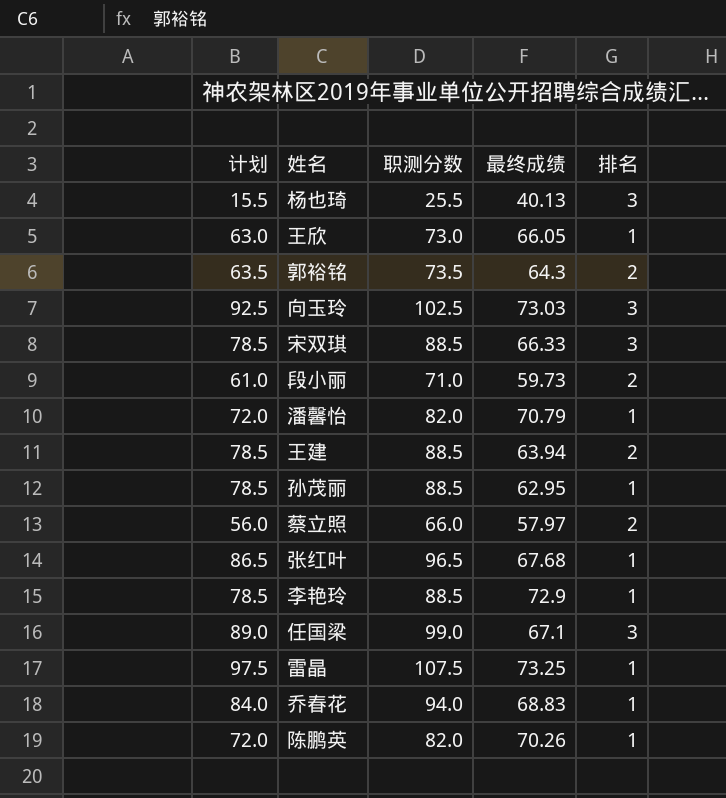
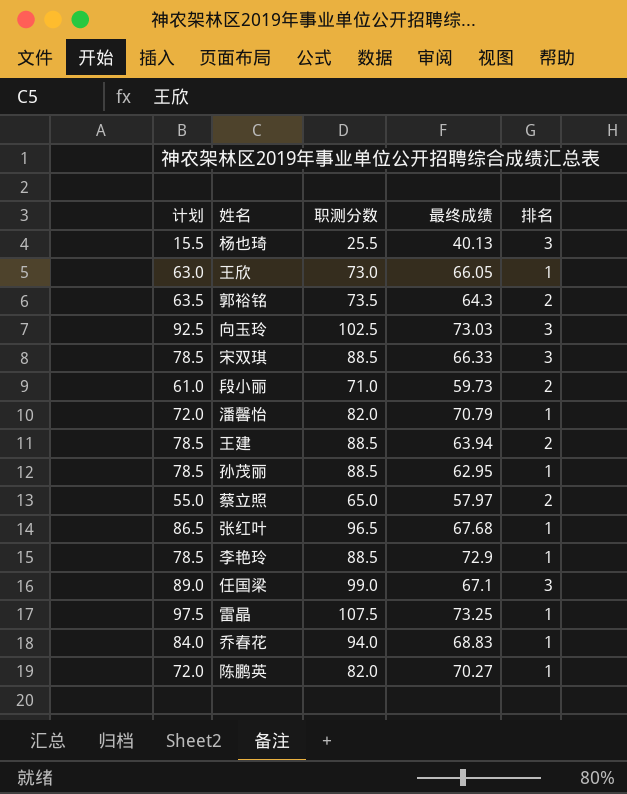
蔡立照 | 计划: 56.0 -> 55.0
蔡立照 | 职测分数: 66.0 -> 65.0
陈鹏英 | 最终成绩: 70.26 -> 70.27

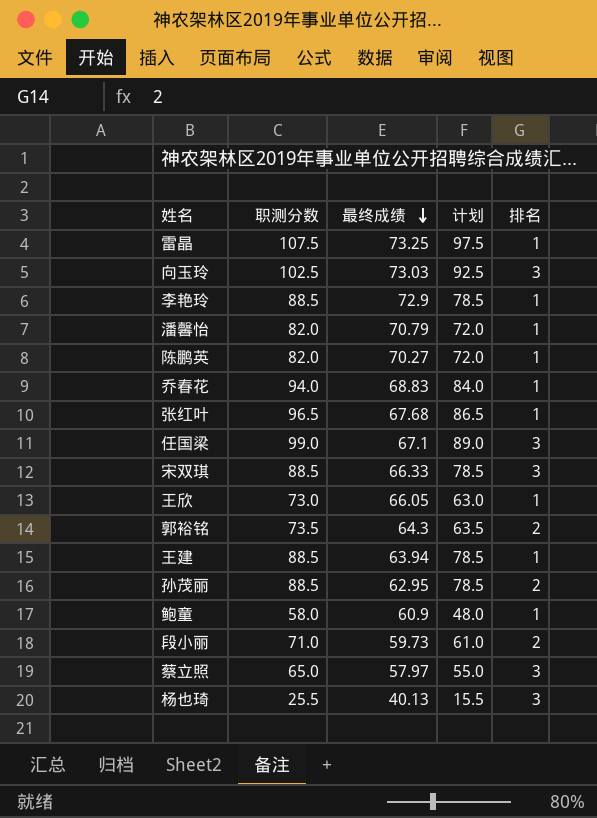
row order: none -> 最终成绩 descending
column 计划 | position: 1 -> 4
王建 | 排名: 2 -> 1
孙茂丽 | 排名: 1 -> 2
row 鲍童: none -> 58.0 | 60.9 | 48.0 | 1
蔡立照 | 排名: 2 -> 3

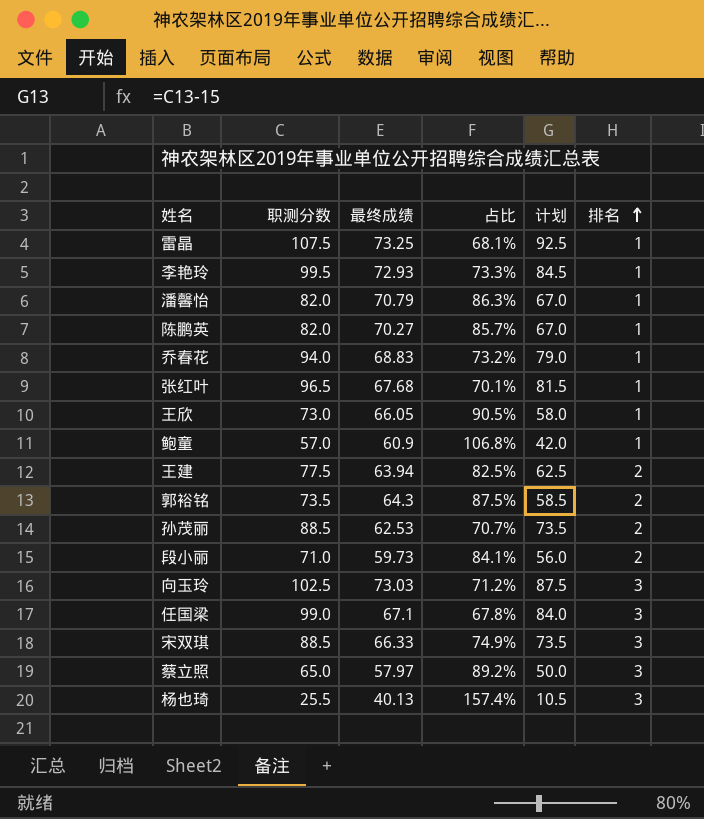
row order: 最终成绩 descending -> 排名 ascending
column 占比 | formula: none -> [最终成绩] / [职测分数]
column 计划 | formula: [职测分数] - 10 -> [职测分数] - 15
李艳玲 | 职测分数: 88.5 -> 99.5
李艳玲 | 最终成绩: 72.9 -> 72.93
鲍童 | 职测分数: 58.0 -> 57.0
王建 | 职测分数: 88.5 -> 77.5
王建 | 排名: 1 -> 2
孙茂丽 | 最终成绩: 62.95 -> 62.53

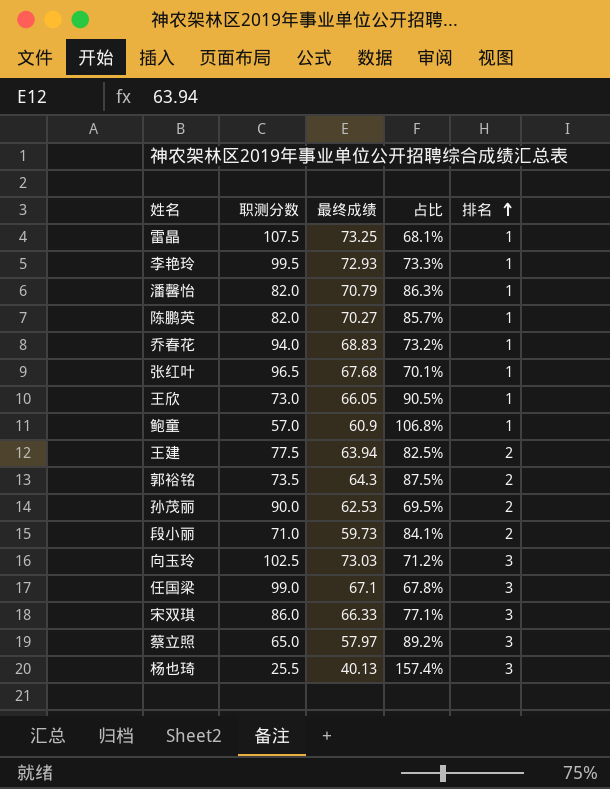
column 计划 | formula: [职测分数] - 15 -> none
孙茂丽 | 职测分数: 88.5 -> 90.0
孙茂丽 | 占比: 70.7% -> 69.5%
宋双琪 | 职测分数: 88.5 -> 86.0
宋双琪 | 占比: 74.9% -> 77.1%

